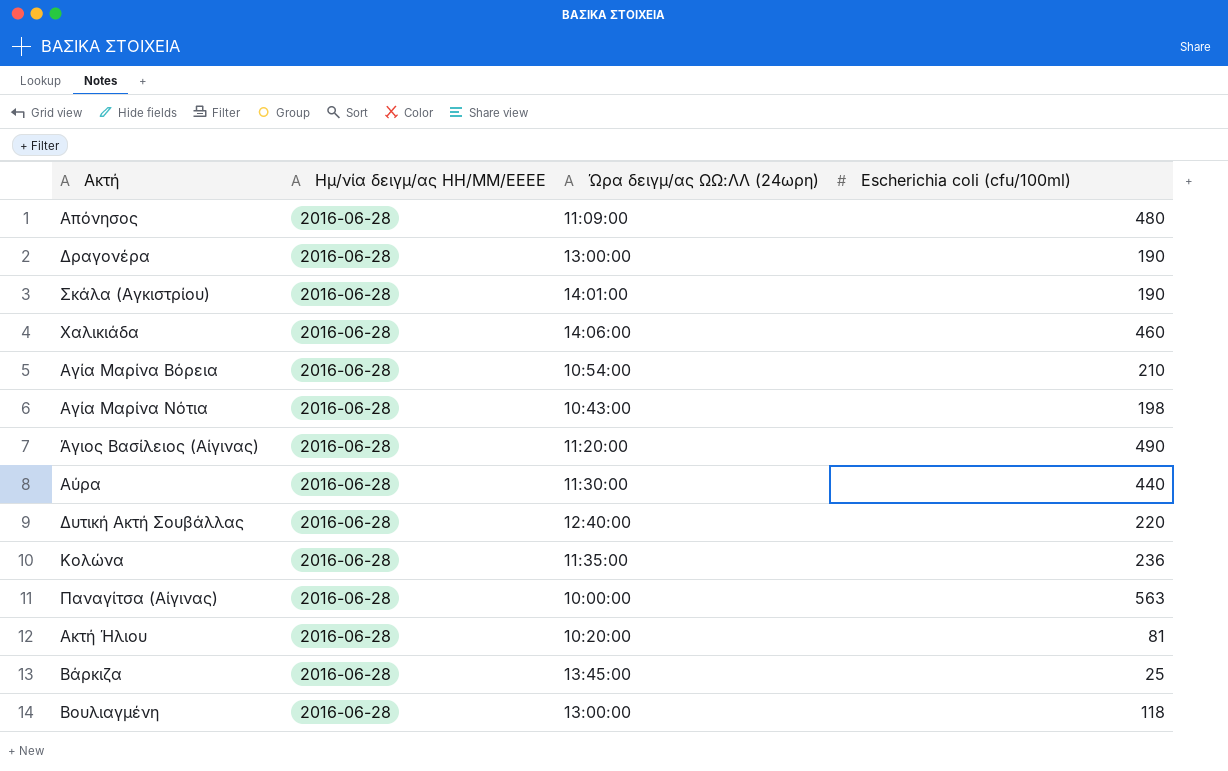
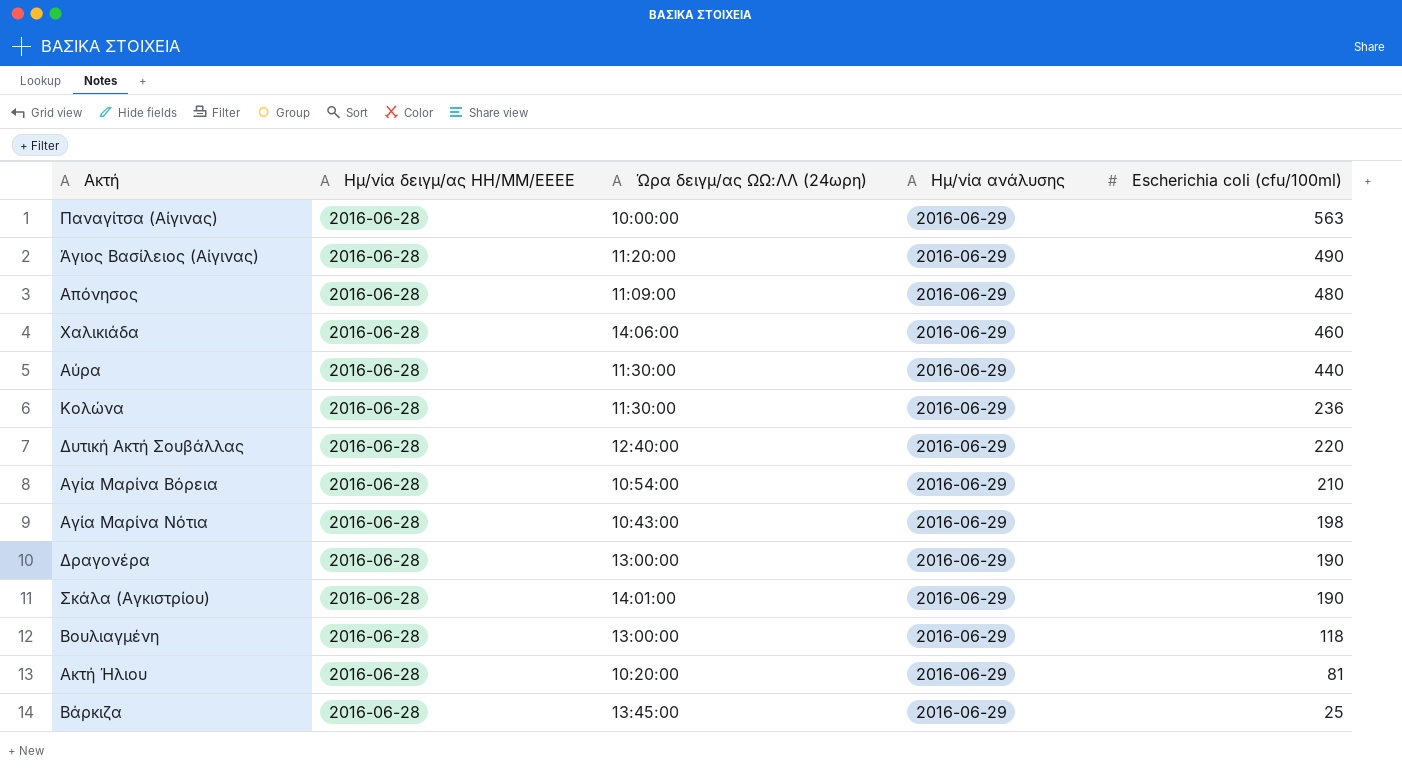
row order: none -> Escherichia coli (cfu/100ml) descending
column Ημ/νία ανάλυσης | position: none -> 4
Κολώνα | Ώρα δειγμ/ας ΩΩ:ΛΛ (24ωρη): 11:35:00 -> 11:30:00

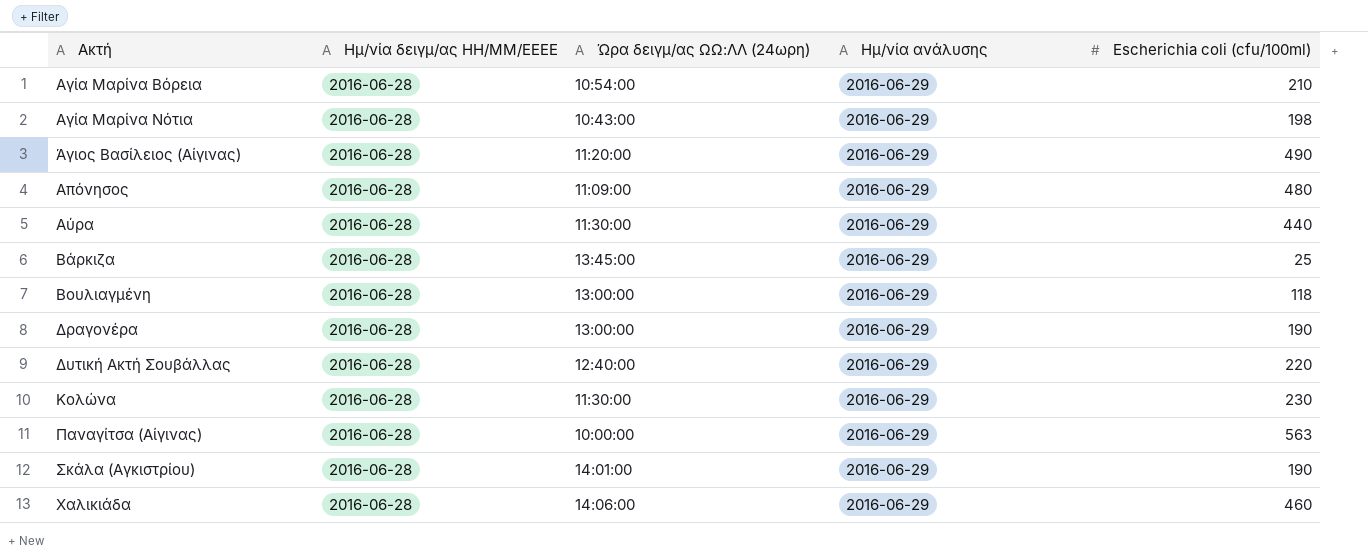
row order: Escherichia coli (cfu/100ml) descending -> Ακτή ascending
row Ακτή Ήλιου: 2016-06-28 | 10:20:00 | 2016-06-29 | 81 -> none
Κολώνα | Escherichia coli (cfu/100ml): 236 -> 230

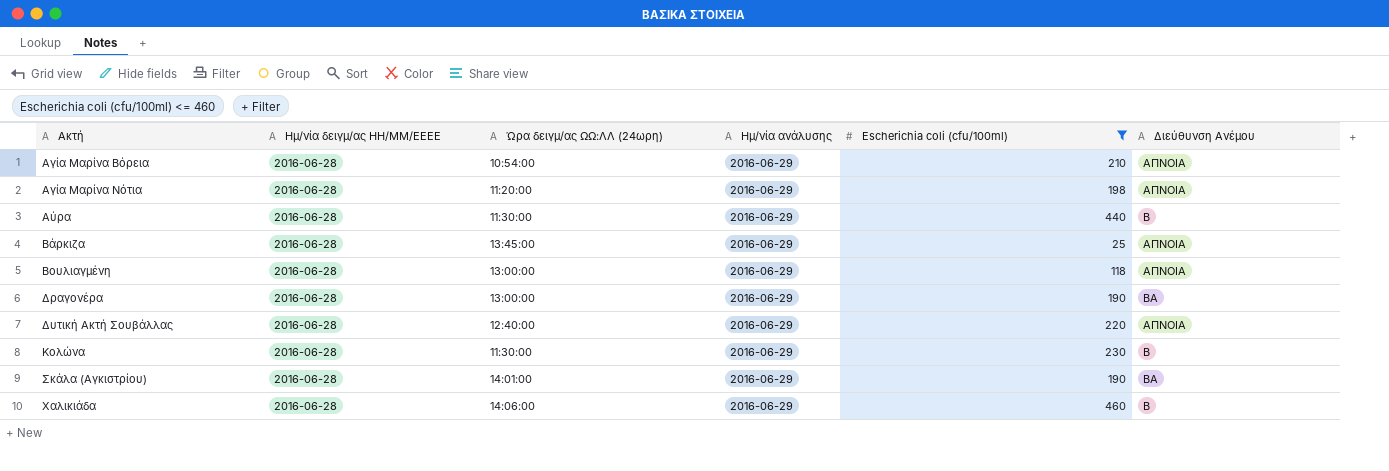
filter: none -> Escherichia coli (cfu/100ml) <= 460
column Διεύθυνση Ανέμου | position: none -> 6
Αγία Μαρίνα Νότια | Ώρα δειγμ/ας ΩΩ:ΛΛ (24ωρη): 10:43:00 -> 11:20:00

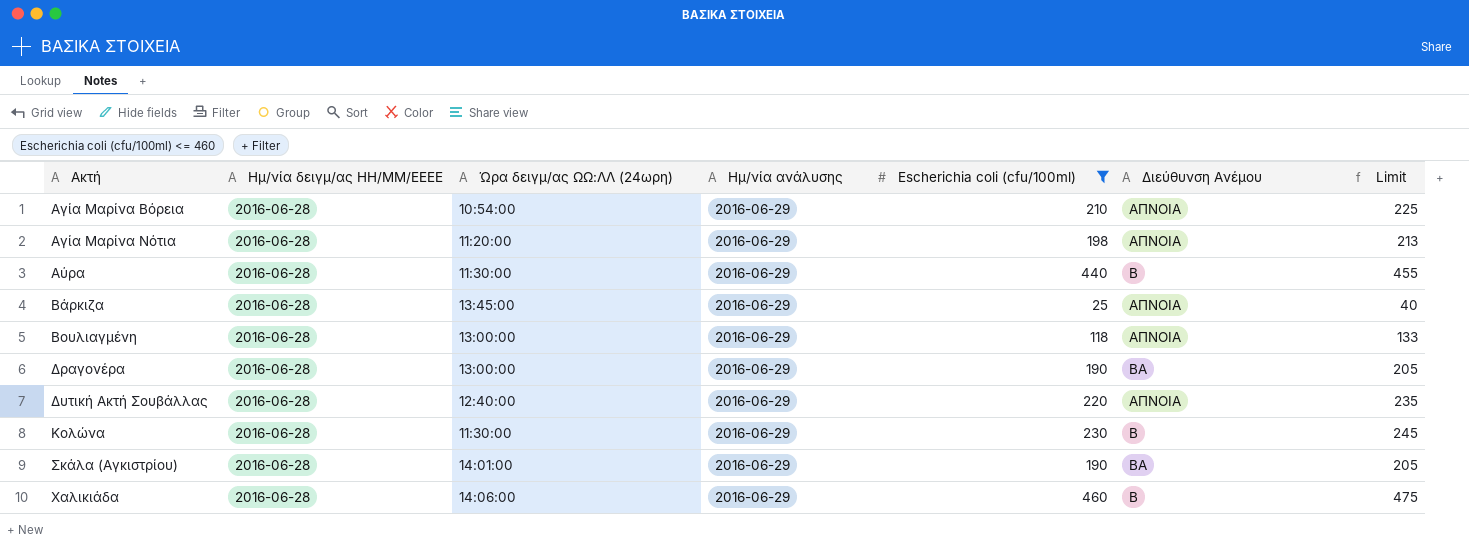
column Limit | formula: none -> [Escherichia coli (cfu/100ml)] + 15

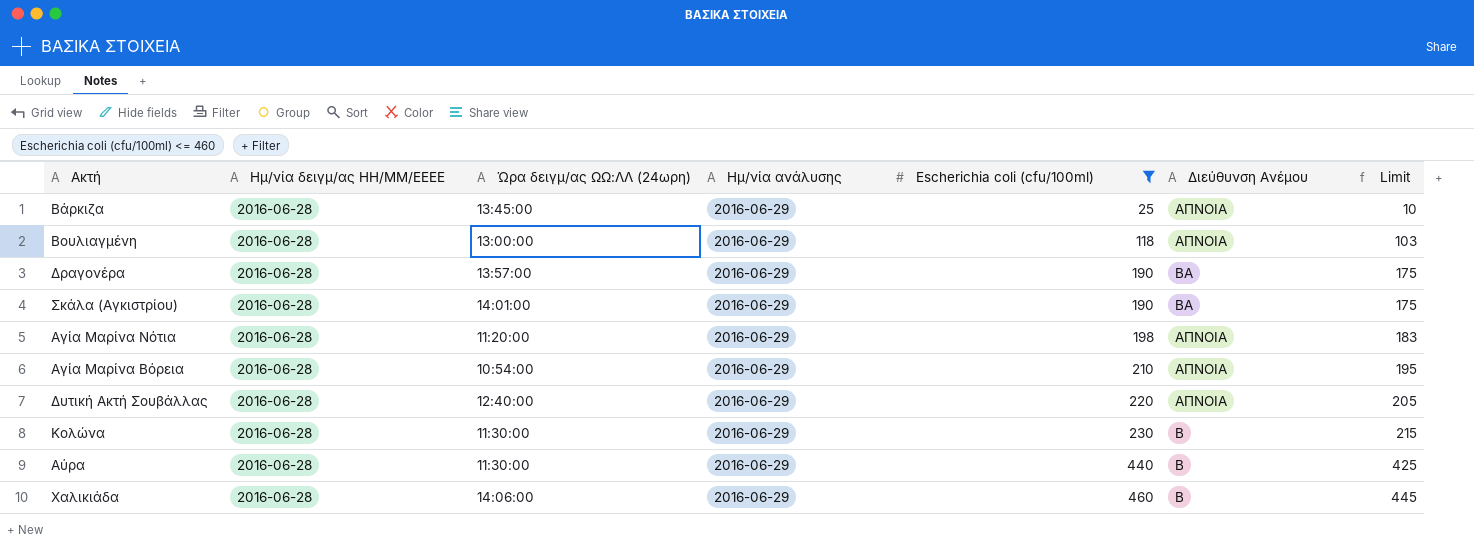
row order: Ακτή ascending -> Escherichia coli (cfu/100ml) ascending
column Limit | formula: [Escherichia coli (cfu/100ml)] + 15 -> [Escherichia coli (cfu/100ml)] - 15
Δραγονέρα | Ώρα δειγμ/ας ΩΩ:ΛΛ (24ωρη): 13:00:00 -> 13:57:00

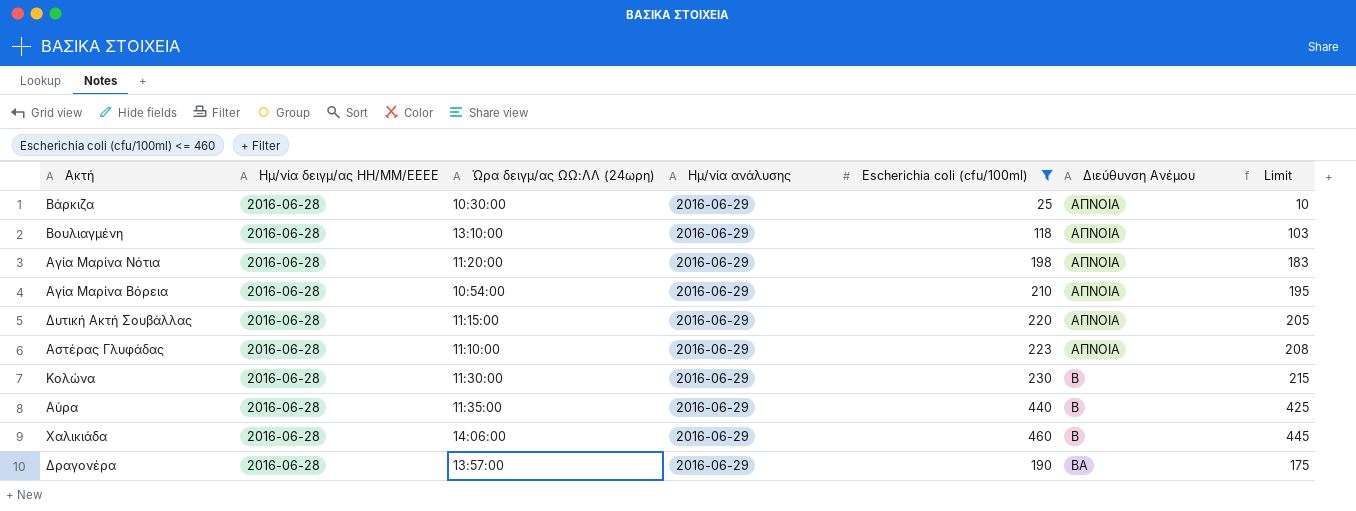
row order: Escherichia coli (cfu/100ml) ascending -> Διεύθυνση Ανέμου ascending
row Σκάλα (Αγκιστρίου): 2016-06-28 | 14:01:00 | 2016-06-29 | 190 | ΒΑ | 175 -> none
Βάρκιζα | Ώρα δειγμ/ας ΩΩ:ΛΛ (24ωρη): 13:45:00 -> 10:30:00
Βουλιαγμένη | Ώρα δειγμ/ας ΩΩ:ΛΛ (24ωρη): 13:00:00 -> 13:10:00
Δυτική Ακτή Σουβάλλας | Ώρα δειγμ/ας ΩΩ:ΛΛ (24ωρη): 12:40:00 -> 11:15:00
row Αστέρας Γλυφάδας: none -> 2016-06-28 | 11:10:00 | 2016-06-29 | 223 | ΑΠΝΟΙΑ | 208
Αύρα | Ώρα δειγμ/ας ΩΩ:ΛΛ (24ωρη): 11:30:00 -> 11:35:00

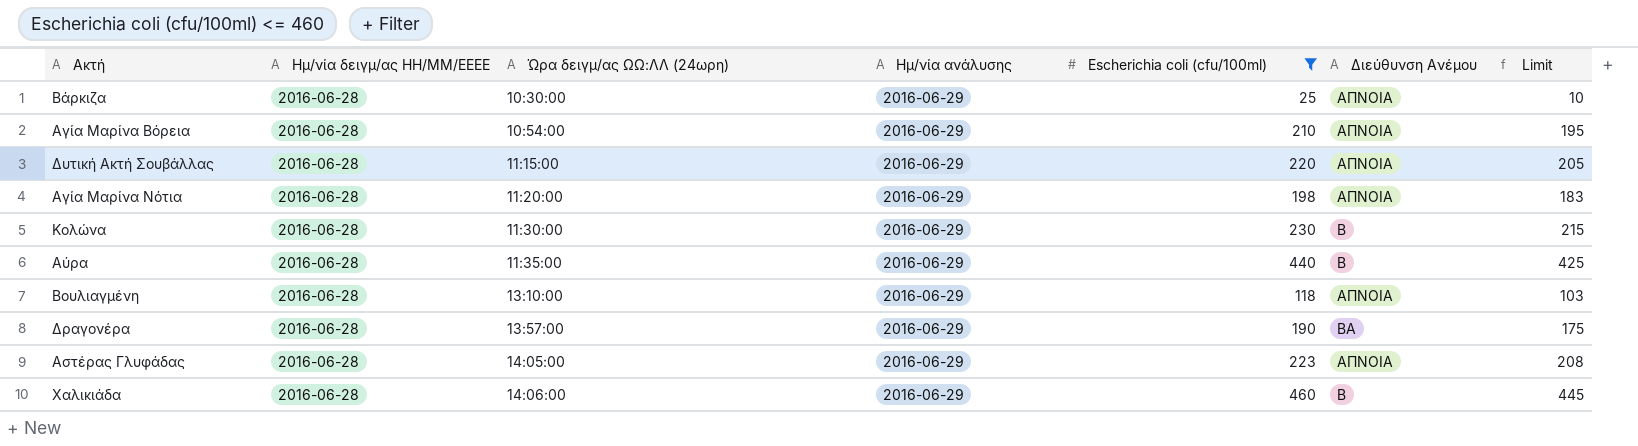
row order: Διεύθυνση Ανέμου ascending -> Ώρα δειγμ/ας ΩΩ:ΛΛ (24ωρη) ascending
Αστέρας Γλυφάδας | Ώρα δειγμ/ας ΩΩ:ΛΛ (24ωρη): 11:10:00 -> 14:05:00

